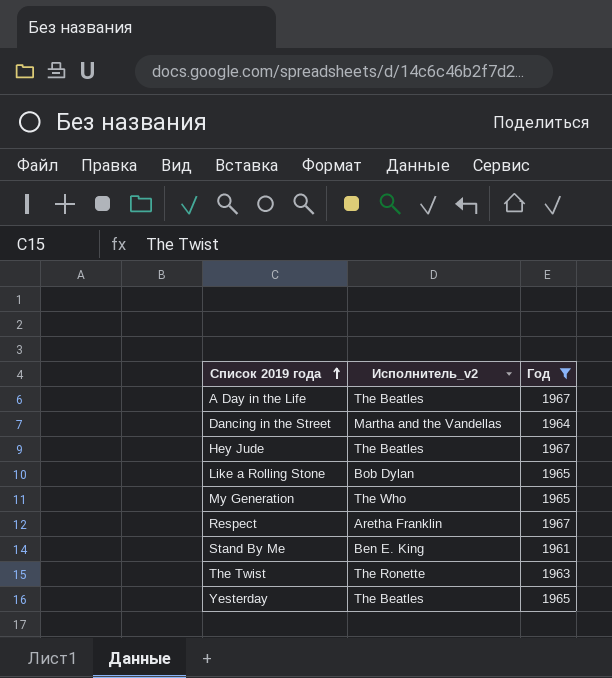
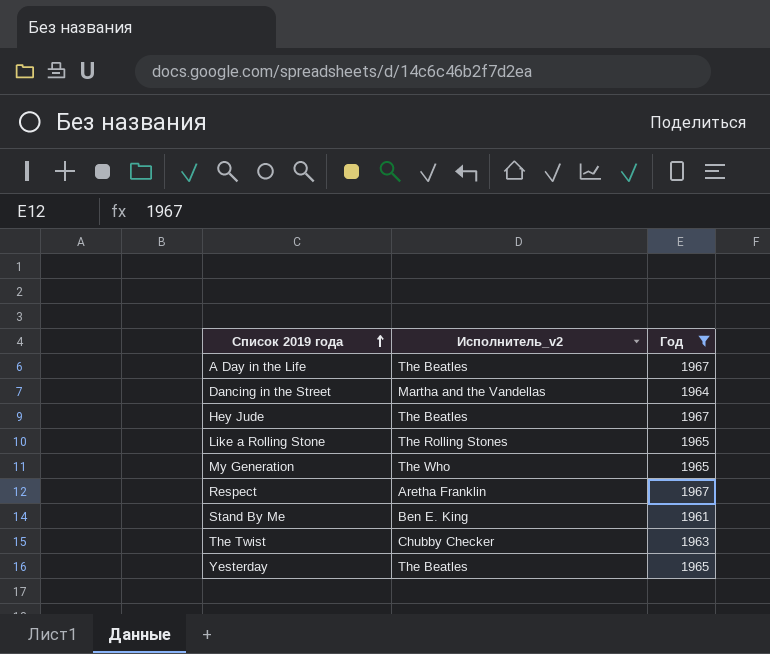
Like a Rolling Stone | Исполнитель_v2: Bob Dylan -> The Rolling Stones
The Twist | Исполнитель_v2: The Ronette -> Chubby Checker

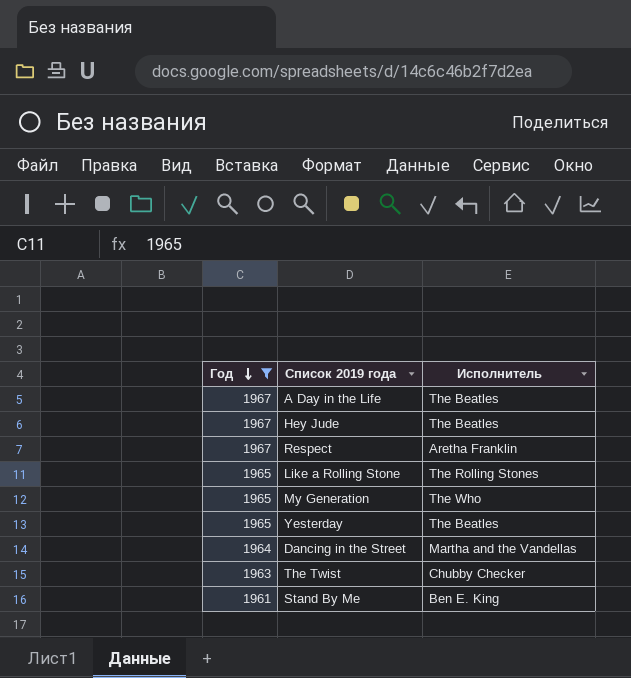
row order: Список 2019 года ascending -> Год descending
column Год | position: 3 -> 1
column name: Исполнитель_v2 -> Исполнитель

